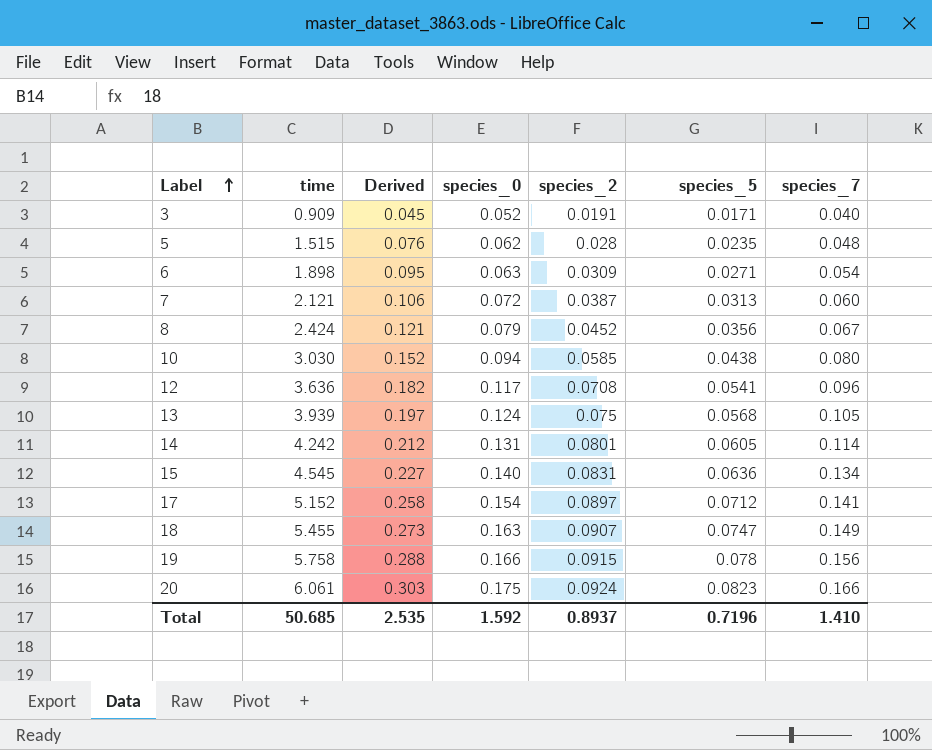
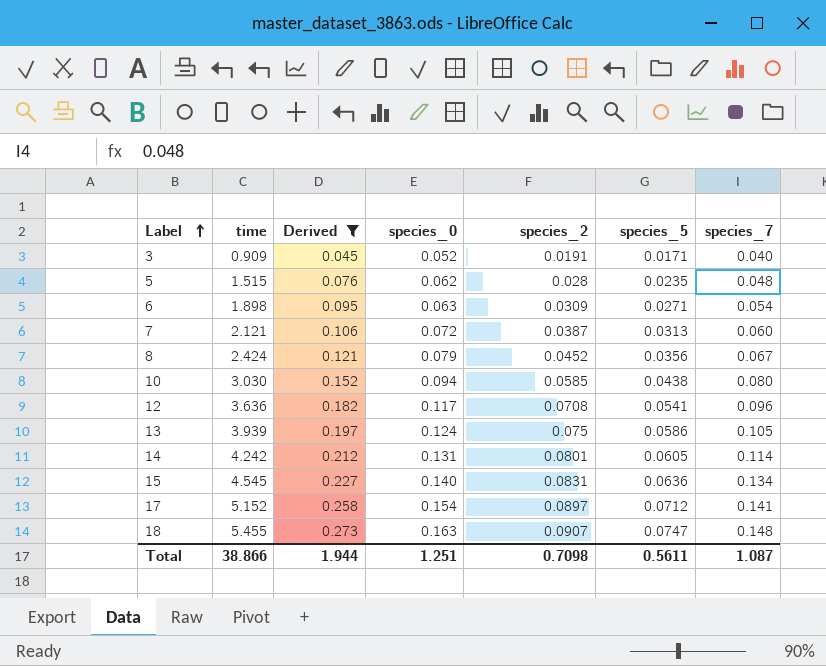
filter: none -> Derived <= 0.273
13 | species_5: 0.0568 -> 0.0586
18 | species_7: 0.149 -> 0.148
Total | time: 50.685 -> 38.866
Total | Derived: 2.535 -> 1.944
Total | species_0: 1.592 -> 1.251
Total | species_2: 0.8937 -> 0.7098
Total | species_5: 0.7196 -> 0.5611
Total | species_7: 1.410 -> 1.087

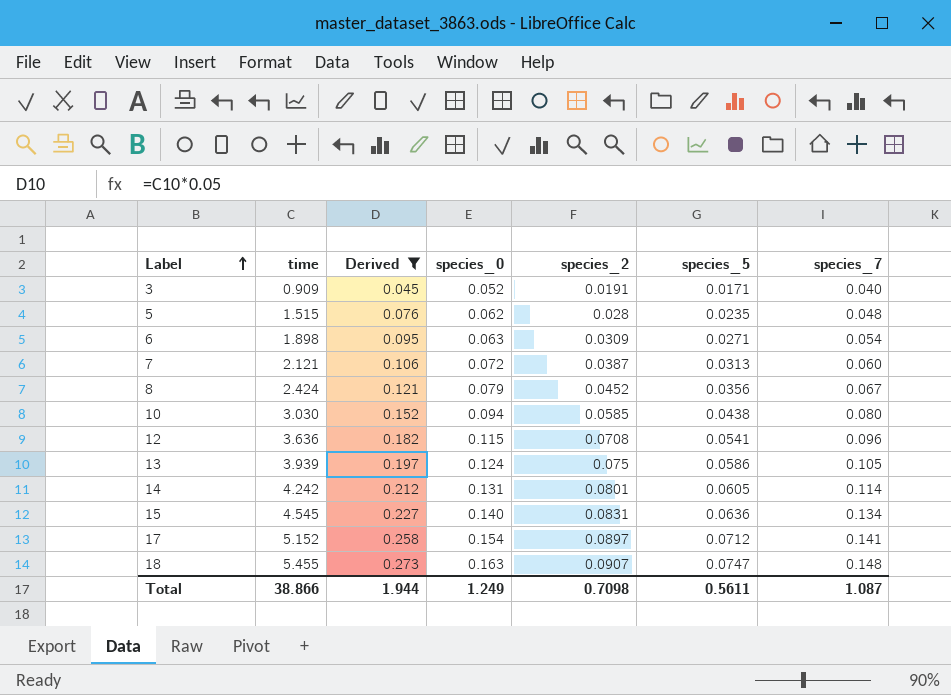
12 | species_0: 0.117 -> 0.115
Total | species_0: 1.251 -> 1.249

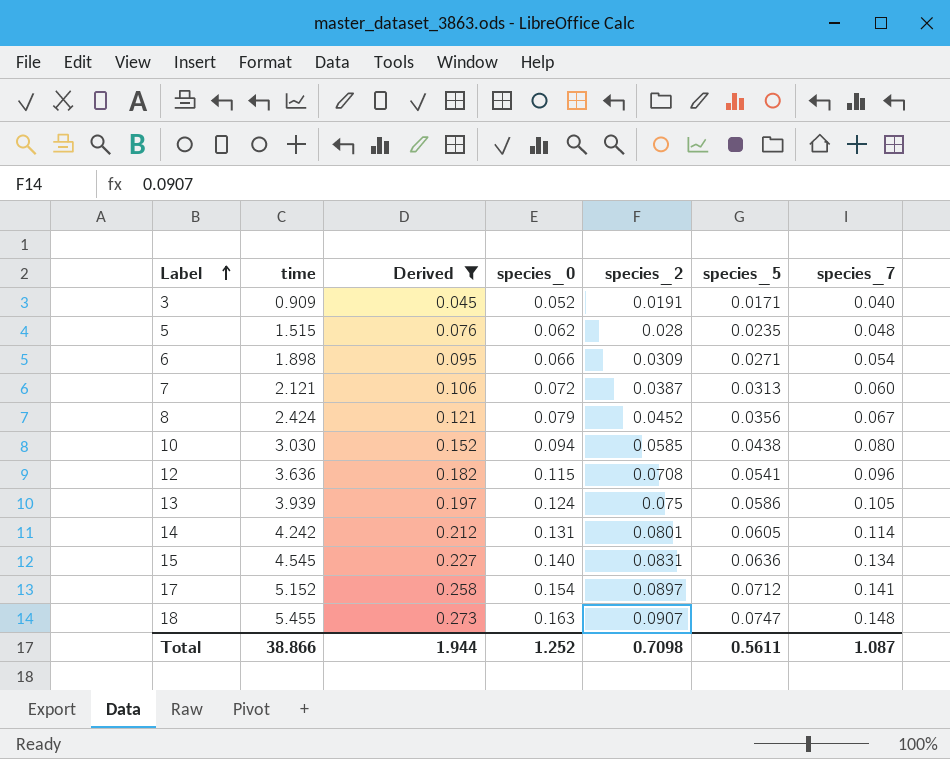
6 | species_0: 0.063 -> 0.066
Total | species_0: 1.249 -> 1.252

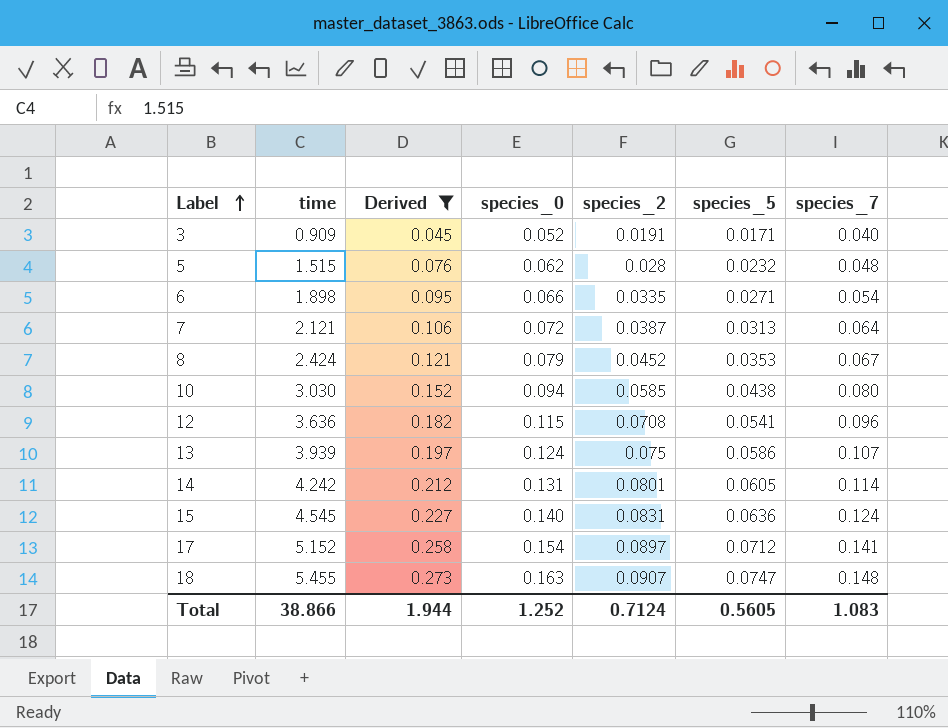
5 | species_5: 0.0235 -> 0.0232
6 | species_2: 0.0309 -> 0.0335
7 | species_7: 0.060 -> 0.064
8 | species_5: 0.0356 -> 0.0353
13 | species_7: 0.105 -> 0.107
15 | species_7: 0.134 -> 0.124
Total | species_2: 0.7098 -> 0.7124
Total | species_5: 0.5611 -> 0.5605
Total | species_7: 1.087 -> 1.083

